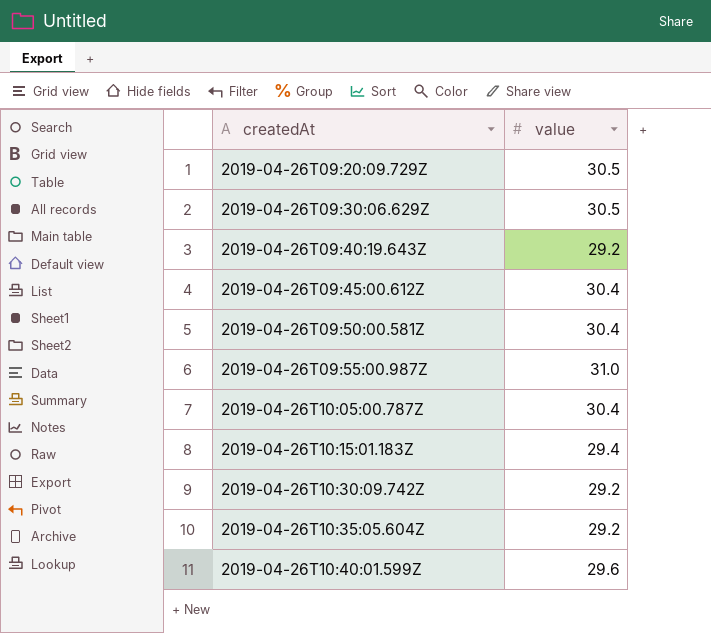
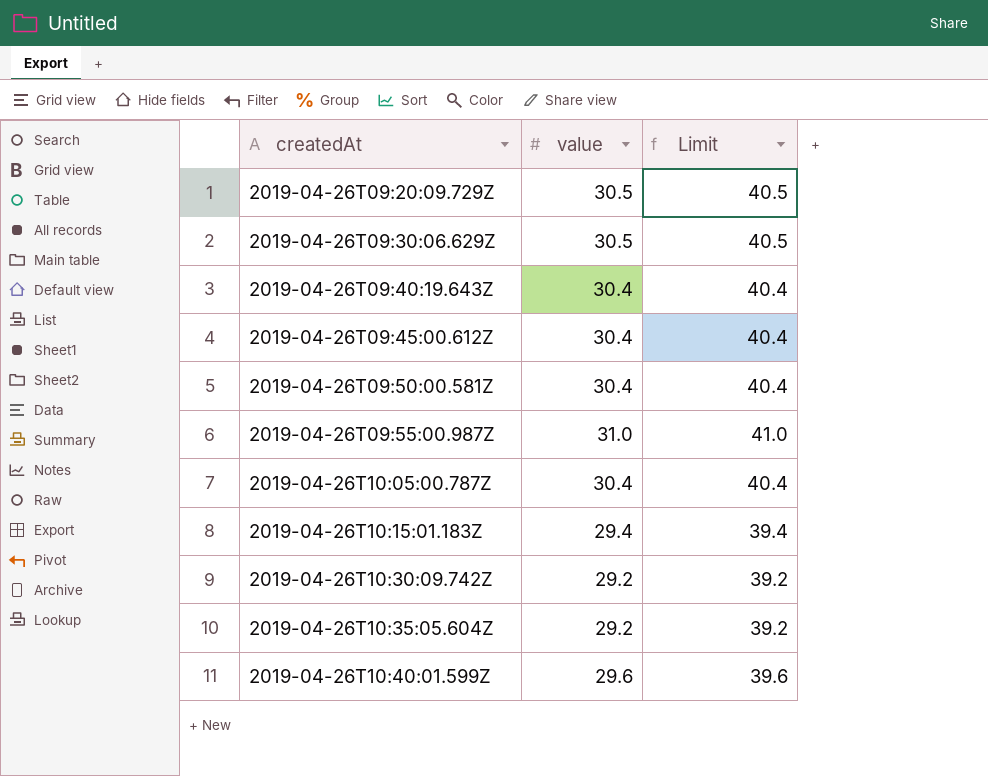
column Limit | formula: none -> [value] + 10
2019-04-26T09:40:19.643Z | value: 29.2 -> 30.4

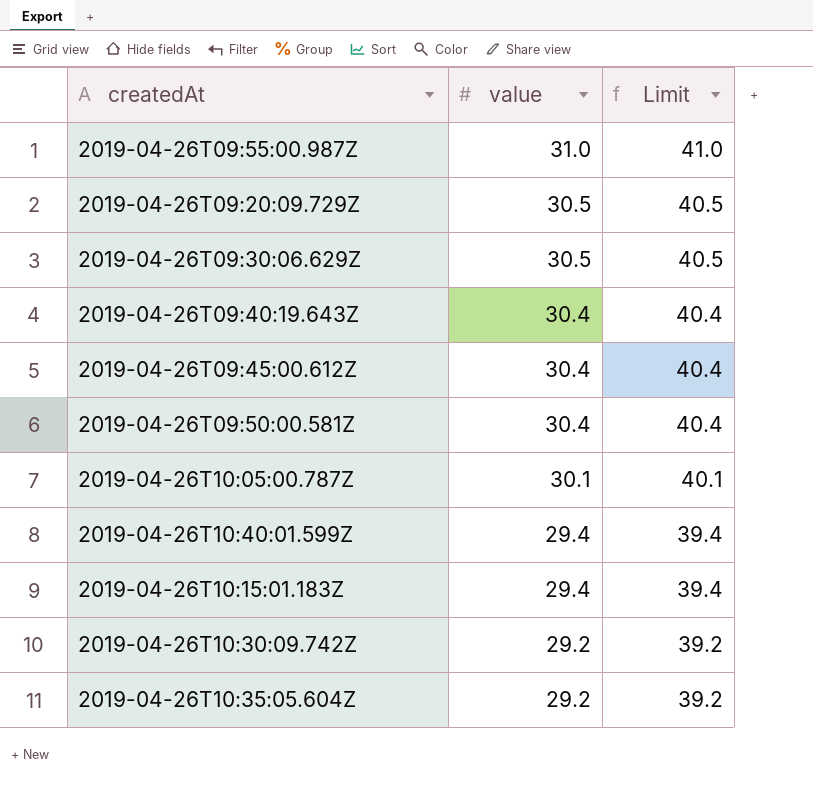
row order: createdAt ascending -> value descending
2019-04-26T10:05:00.787Z | value: 30.4 -> 30.1
2019-04-26T10:05:00.787Z | Limit: 40.4 -> 40.1
2019-04-26T10:40:01.599Z | value: 29.6 -> 29.4
2019-04-26T10:40:01.599Z | Limit: 39.6 -> 39.4

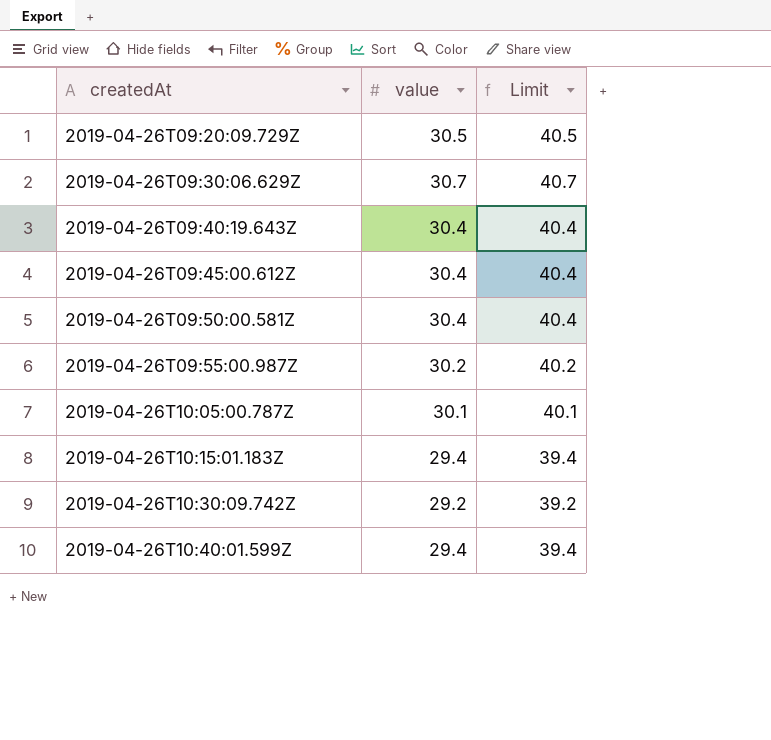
row order: value descending -> createdAt ascending
row 2019-04-26T10:35:05.604Z: 29.2 | 39.2 -> none
2019-04-26T09:30:06.629Z | value: 30.5 -> 30.7
2019-04-26T09:30:06.629Z | Limit: 40.5 -> 40.7
2019-04-26T09:55:00.987Z | value: 31.0 -> 30.2
2019-04-26T09:55:00.987Z | Limit: 41.0 -> 40.2

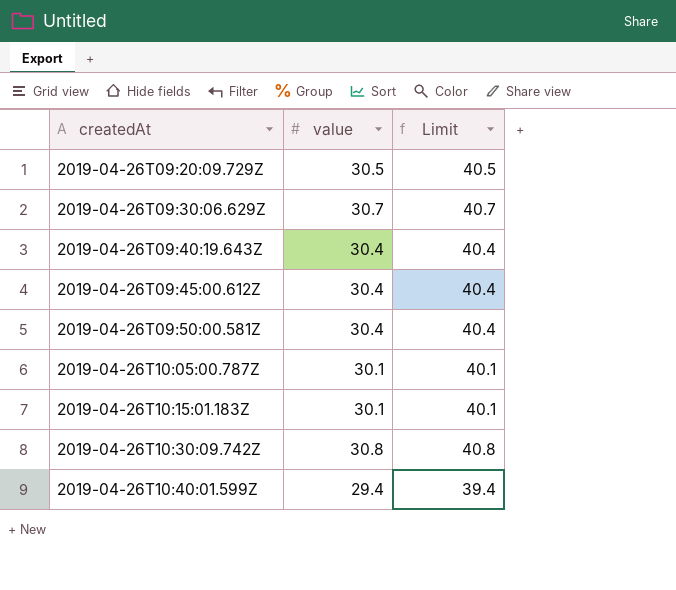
row 2019-04-26T09:55:00.987Z: 30.2 | 40.2 -> none
2019-04-26T10:15:01.183Z | value: 29.4 -> 30.1
2019-04-26T10:15:01.183Z | Limit: 39.4 -> 40.1
2019-04-26T10:30:09.742Z | value: 29.2 -> 30.8
2019-04-26T10:30:09.742Z | Limit: 39.2 -> 40.8

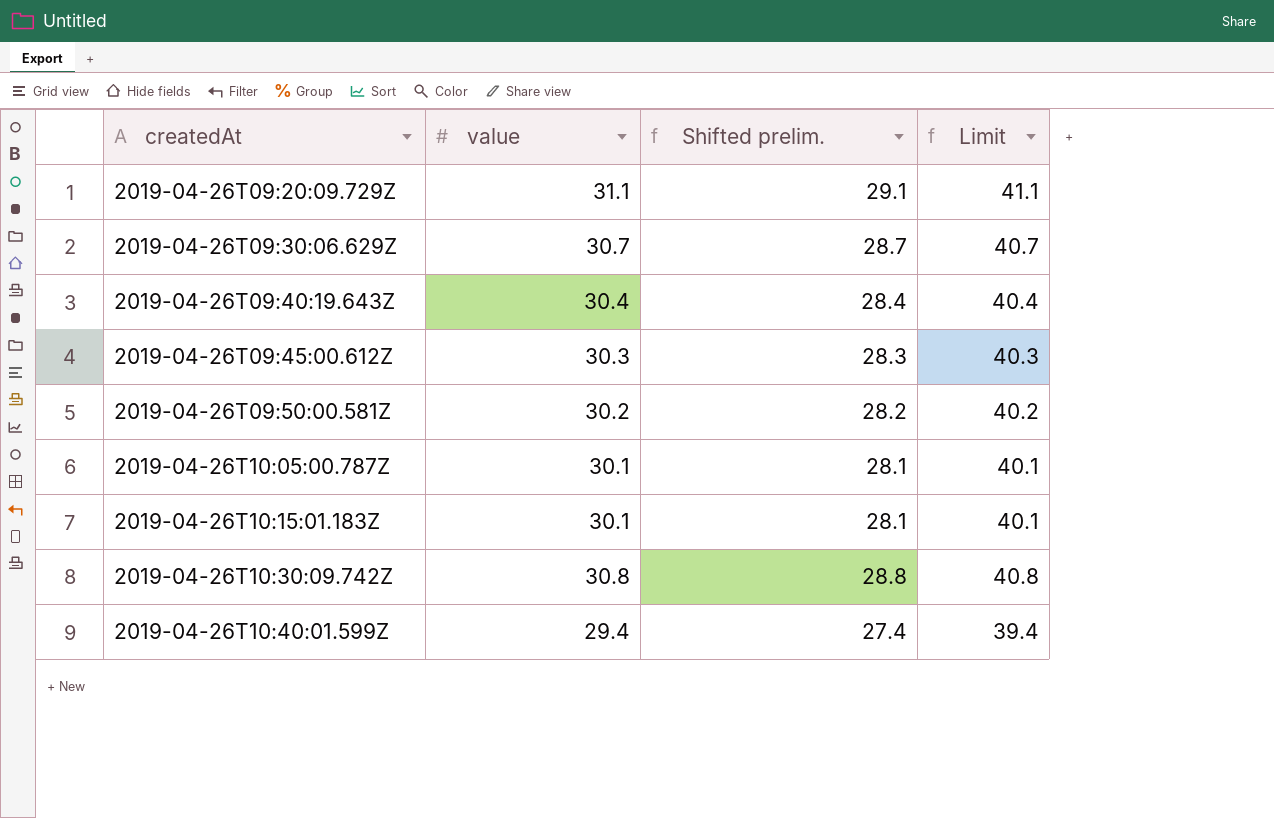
column Shifted prelim. | formula: none -> [value] - 2
2019-04-26T09:20:09.729Z | value: 30.5 -> 31.1
2019-04-26T09:20:09.729Z | Limit: 40.5 -> 41.1
2019-04-26T09:45:00.612Z | value: 30.4 -> 30.3
2019-04-26T09:45:00.612Z | Limit: 40.4 -> 40.3
2019-04-26T09:50:00.581Z | value: 30.4 -> 30.2
2019-04-26T09:50:00.581Z | Limit: 40.4 -> 40.2

